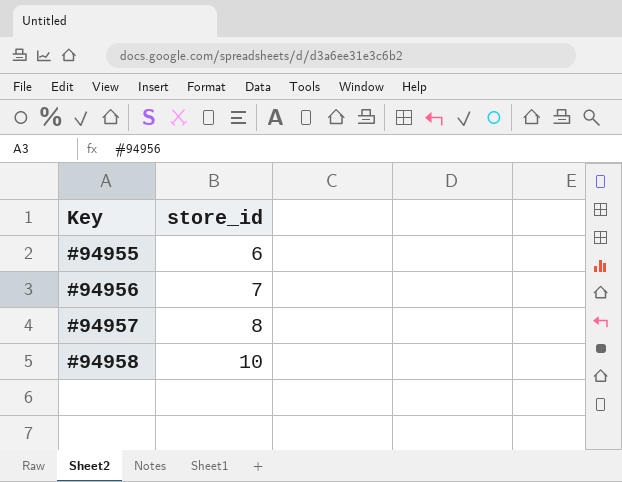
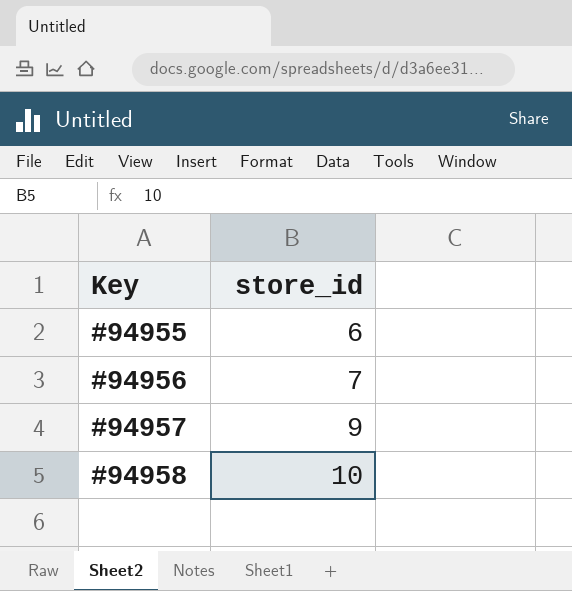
#94957 | store_id: 8 -> 9

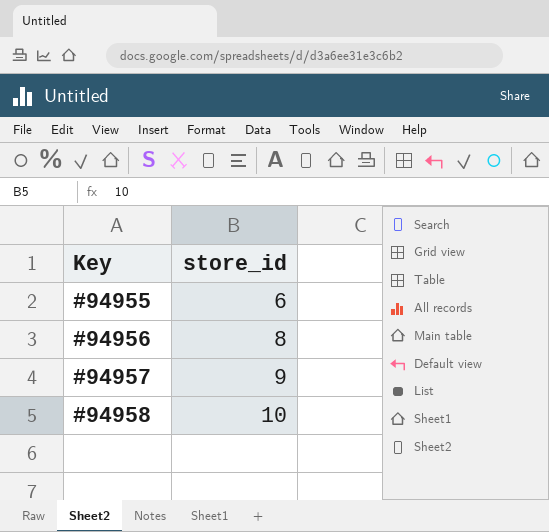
#94956 | store_id: 7 -> 8

